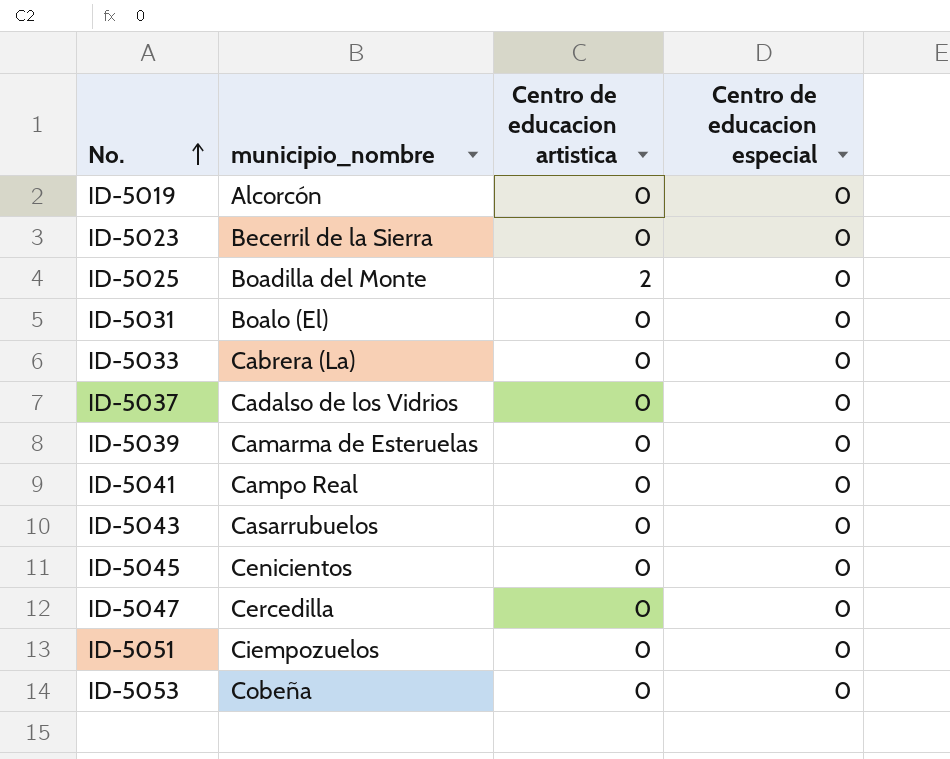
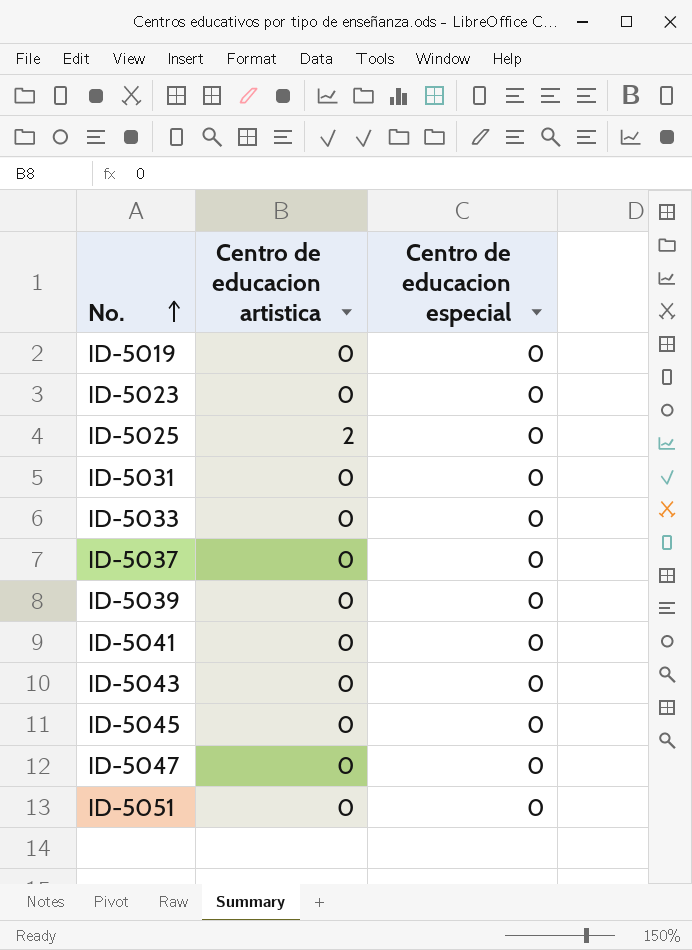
column municipio_nombre | position: 2 -> none
row ID-5053: Cobeña | 0 | 0 -> none

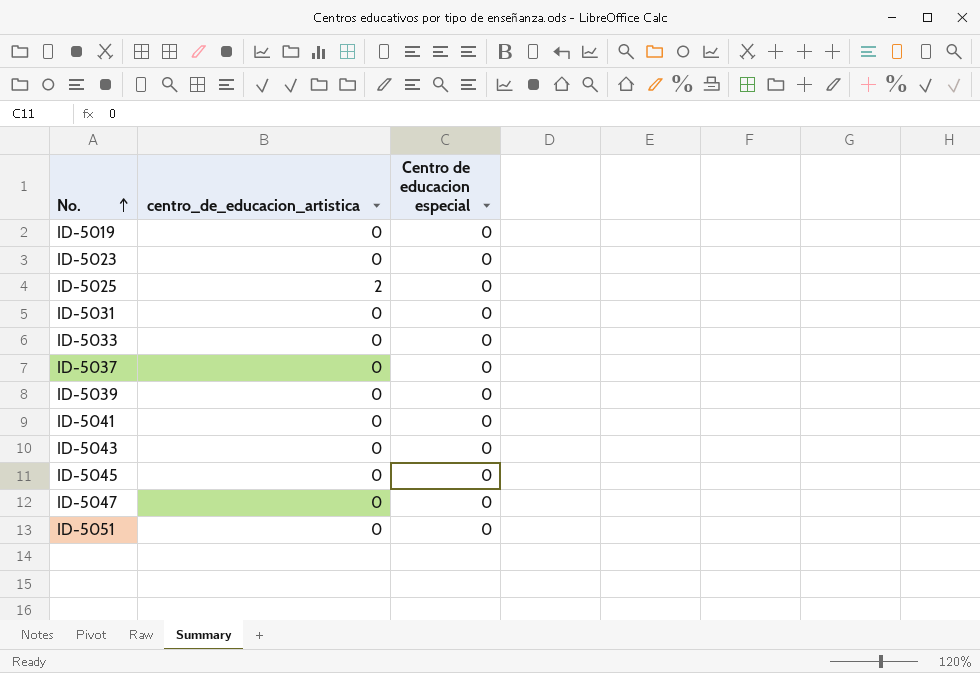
column name: Centro de educacion artistica -> centro_de_educacion_artistica

